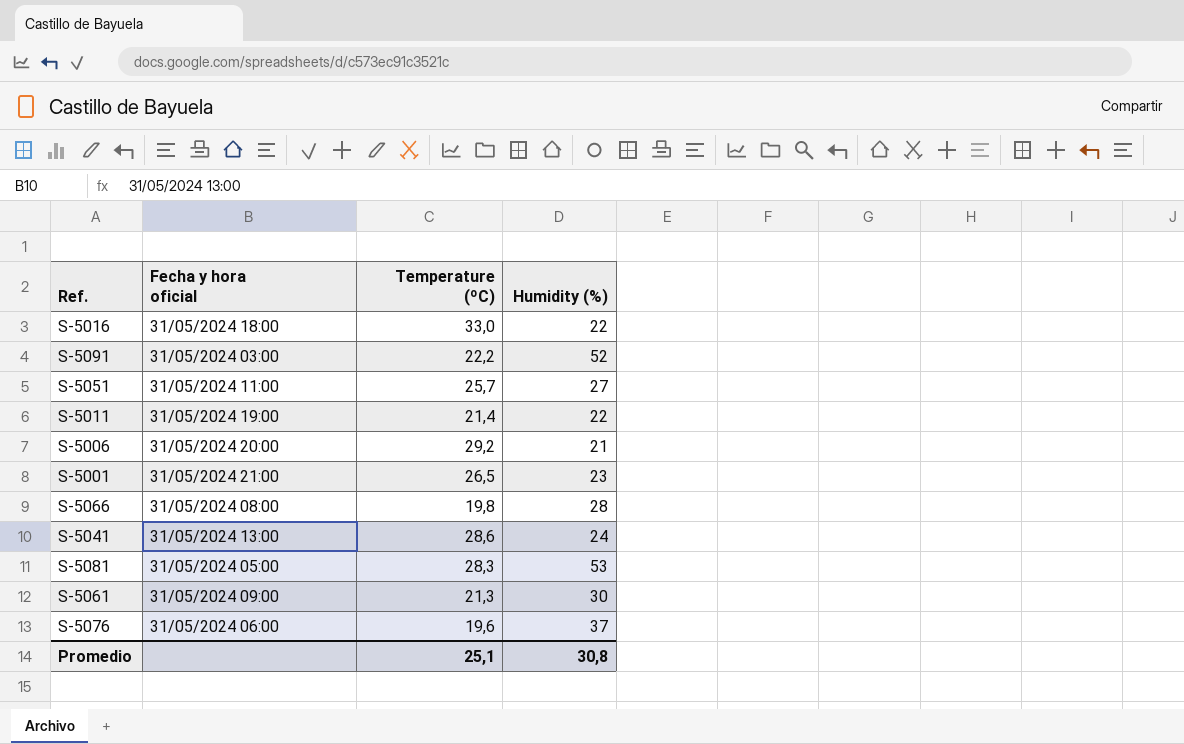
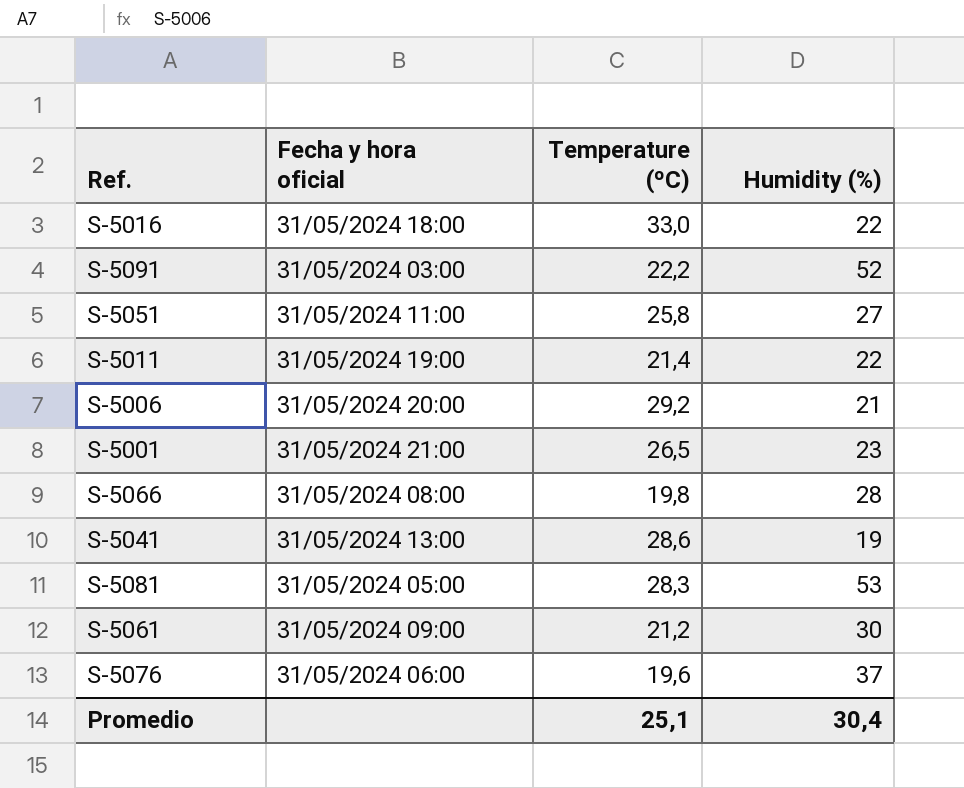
S-5051 | Temperature (ºC): 25,7 -> 25,8
S-5041 | Humidity (%): 24 -> 19
S-5061 | Temperature (ºC): 21,3 -> 21,2
Promedio | Humidity (%): 30,8 -> 30,4

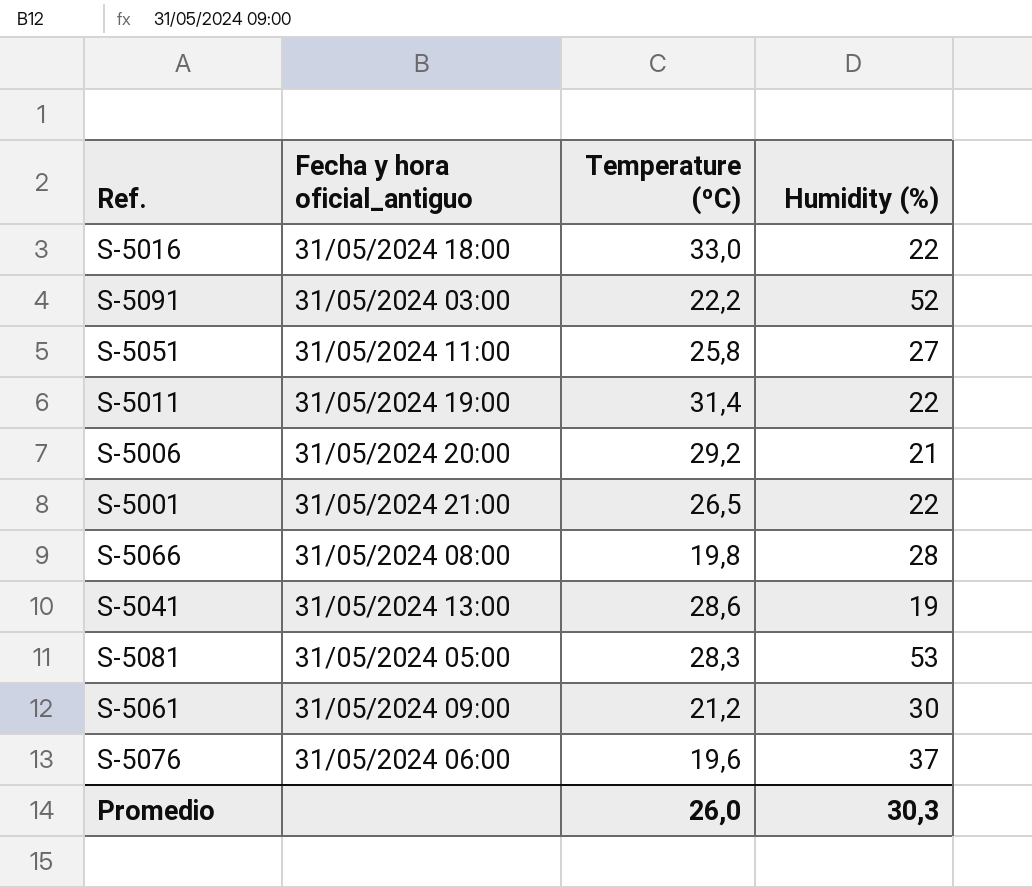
column name: Fecha y hora oficial -> Fecha y hora oficial_antiguo
S-5011 | Temperature (ºC): 21,4 -> 31,4
S-5001 | Humidity (%): 23 -> 22
Promedio | Temperature (ºC): 25,1 -> 26,0
Promedio | Humidity (%): 30,4 -> 30,3

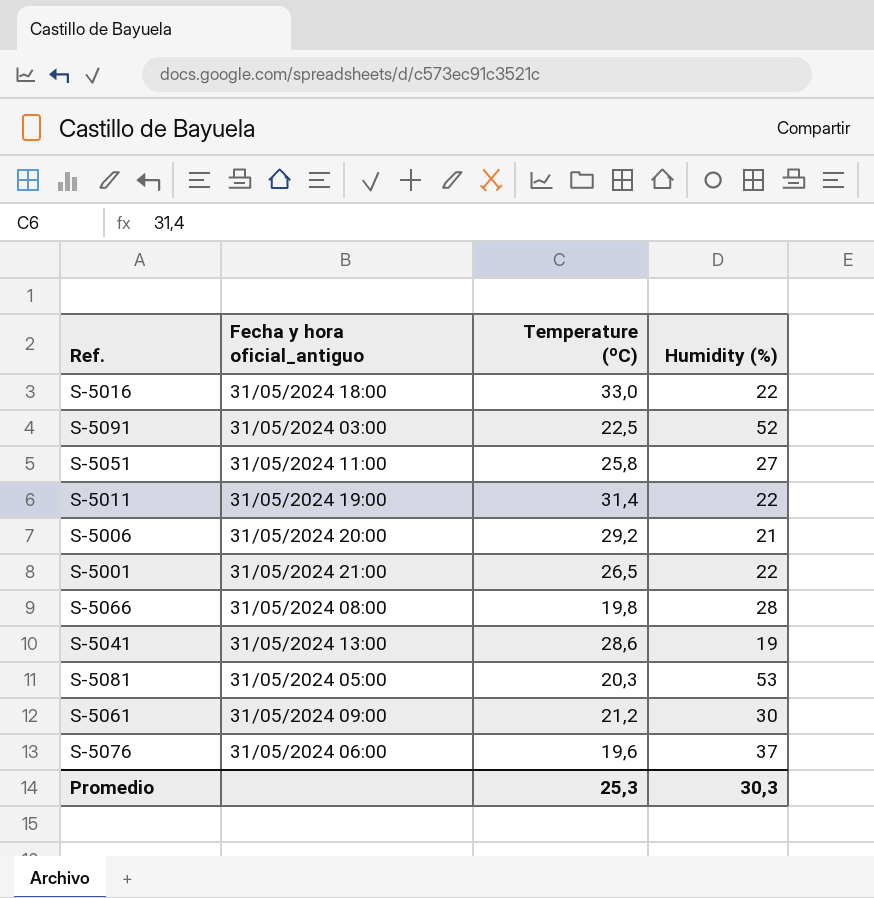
S-5091 | Temperature (ºC): 22,2 -> 22,5
S-5081 | Temperature (ºC): 28,3 -> 20,3
Promedio | Temperature (ºC): 26,0 -> 25,3

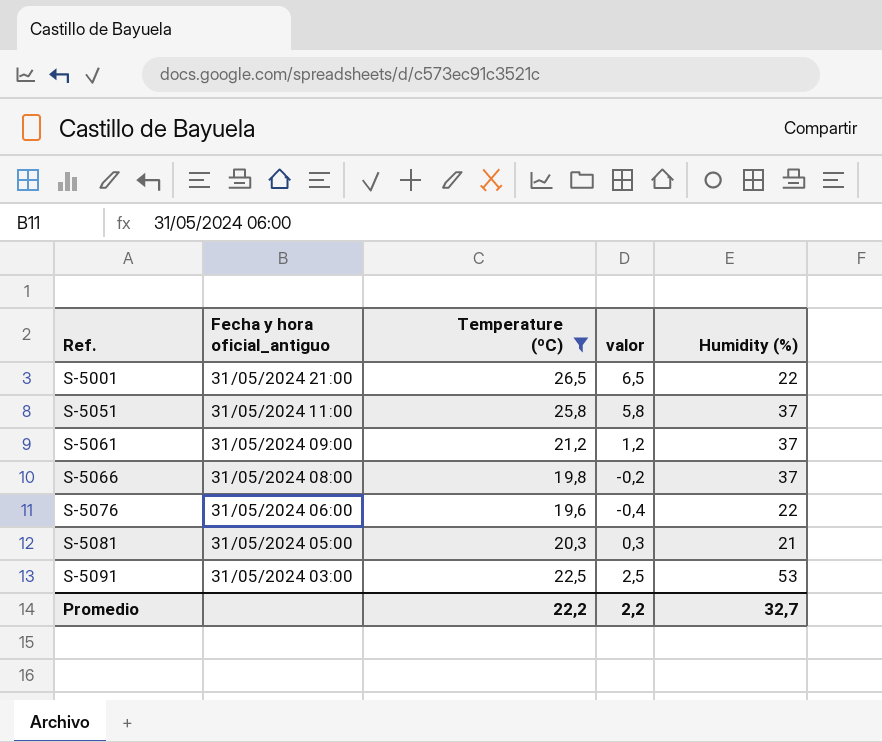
filter: none -> Temperature (ºC) <= 26,5
row order: none -> Ref. ascending
column valor | formula: none -> [Temperature (ºC)] - 20
S-5051 | Humidity (%): 27 -> 37
S-5061 | Humidity (%): 30 -> 37
S-5066 | Humidity (%): 28 -> 37
S-5076 | Humidity (%): 37 -> 22
S-5081 | Humidity (%): 53 -> 21
S-5091 | Humidity (%): 52 -> 53
Promedio | Temperature (ºC): 25,3 -> 22,2
Promedio | Humidity (%): 30,3 -> 32,7

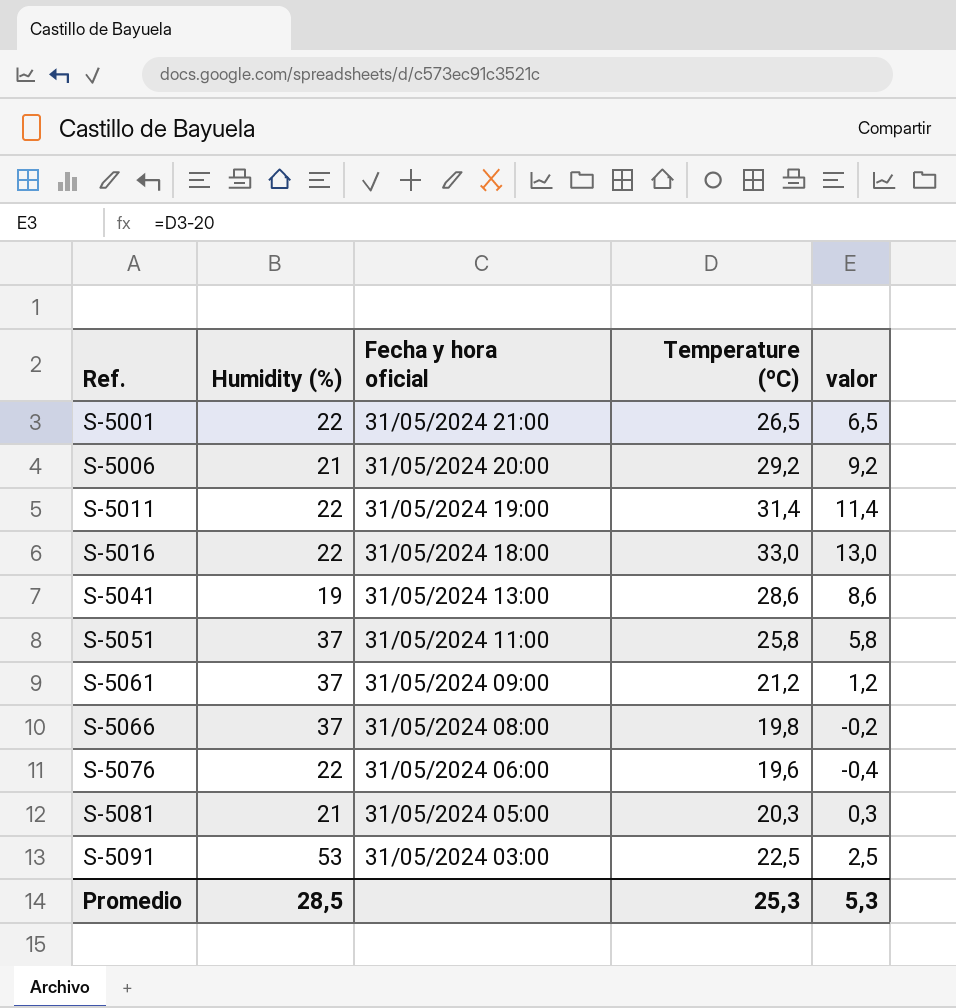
filter: Temperature (ºC) <= 26,5 -> none
column Humidity (%) | position: 5 -> 2
column name: Fecha y hora oficial_antiguo -> Fecha y hora oficial
Promedio | Humidity (%): 32,7 -> 28,5
Promedio | Temperature (ºC): 22,2 -> 25,3
Promedio | valor: 2,2 -> 5,3

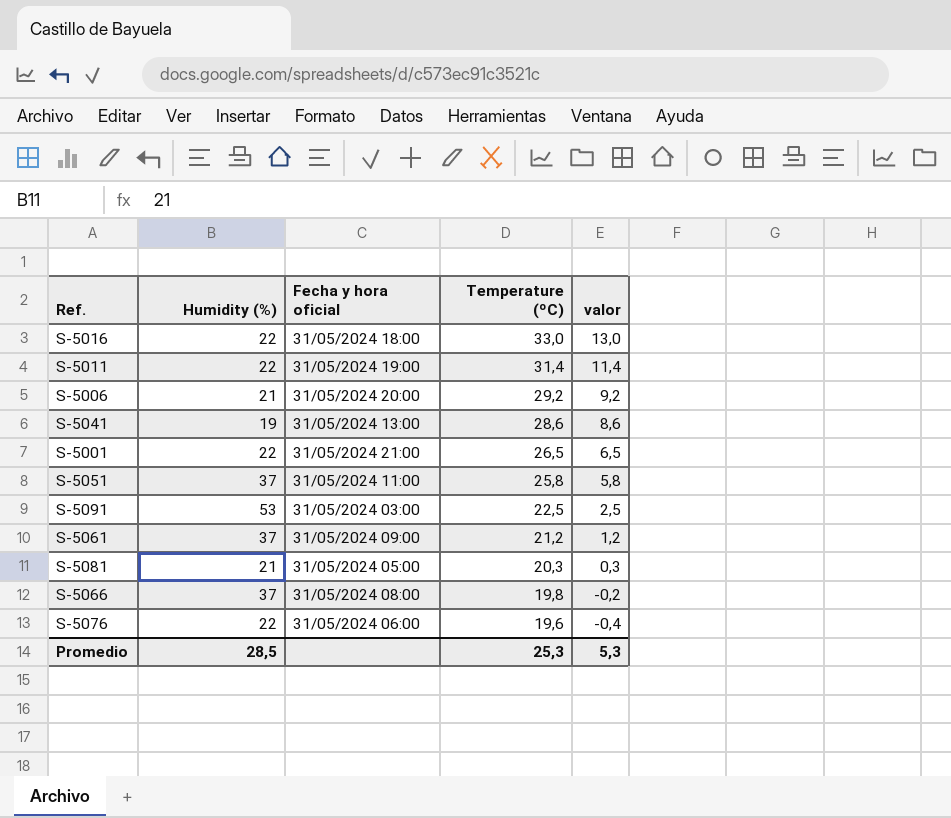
row order: Ref. ascending -> Temperature (ºC) descending

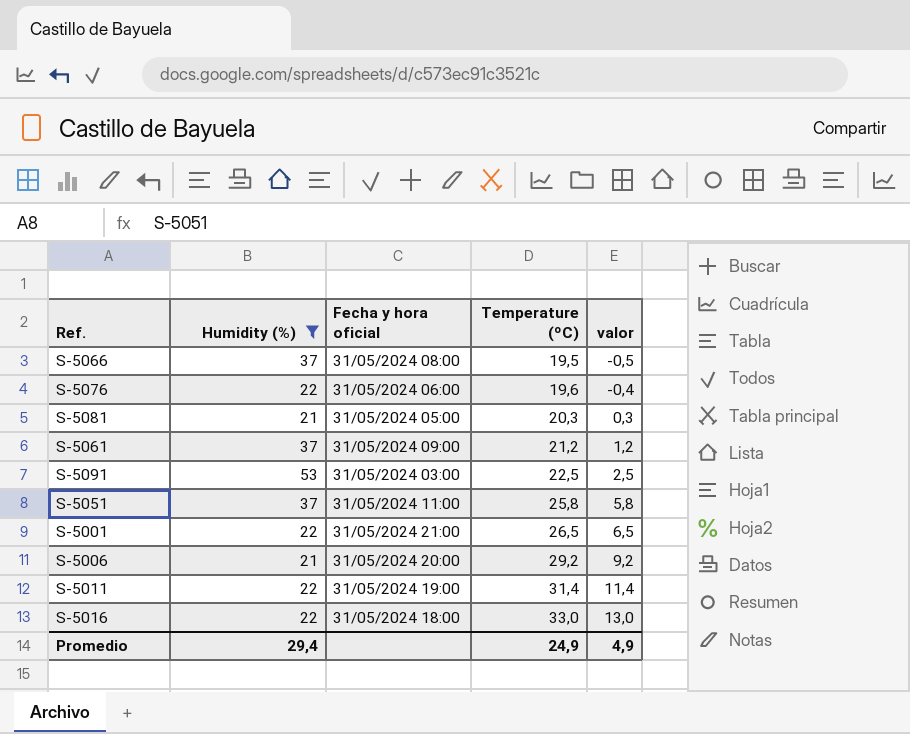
filter: none -> Humidity (%) != 19
row order: Temperature (ºC) descending -> Temperature (ºC) ascending
S-5066 | Temperature (ºC): 19,8 -> 19,5
S-5066 | valor: -0,2 -> -0,5
Promedio | Humidity (%): 28,5 -> 29,4
Promedio | Temperature (ºC): 25,3 -> 24,9
Promedio | valor: 5,3 -> 4,9

